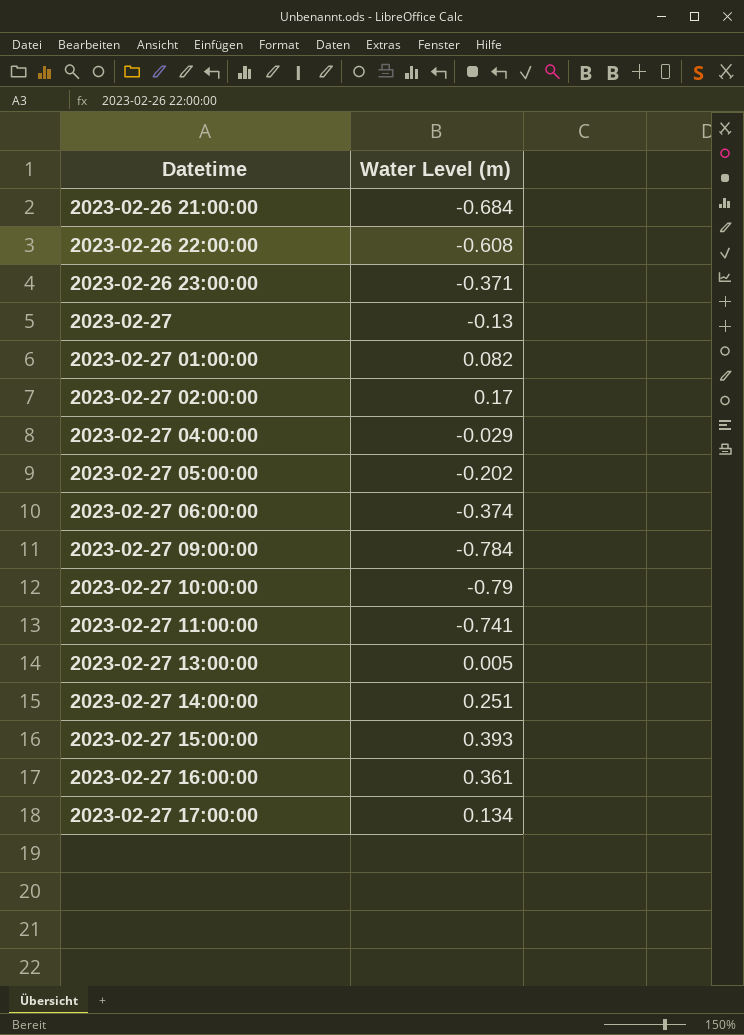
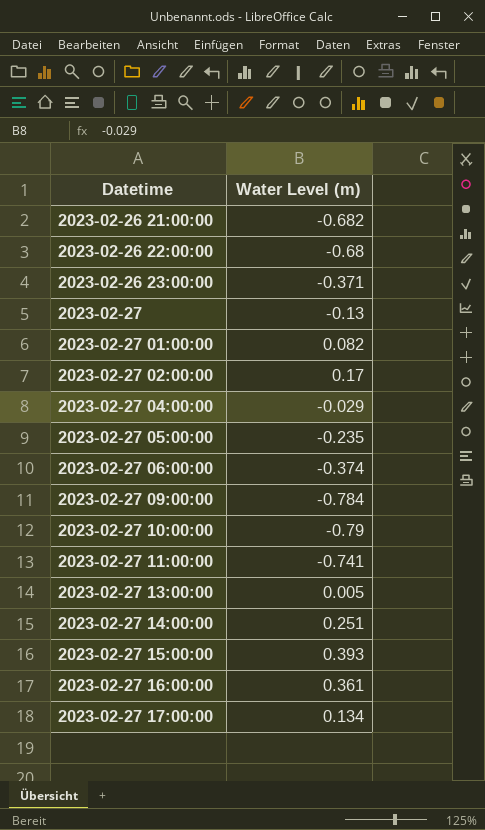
2023-02-26 21:00:00 | Water Level (m): -0.684 -> -0.682
2023-02-26 22:00:00 | Water Level (m): -0.608 -> -0.68
2023-02-27 05:00:00 | Water Level (m): -0.202 -> -0.235

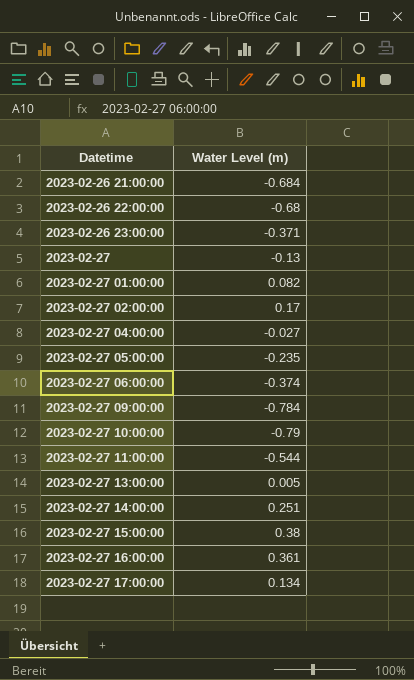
2023-02-26 21:00:00 | Water Level (m): -0.682 -> -0.684
2023-02-27 04:00:00 | Water Level (m): -0.029 -> -0.027
2023-02-27 11:00:00 | Water Level (m): -0.741 -> -0.544
2023-02-27 15:00:00 | Water Level (m): 0.393 -> 0.38

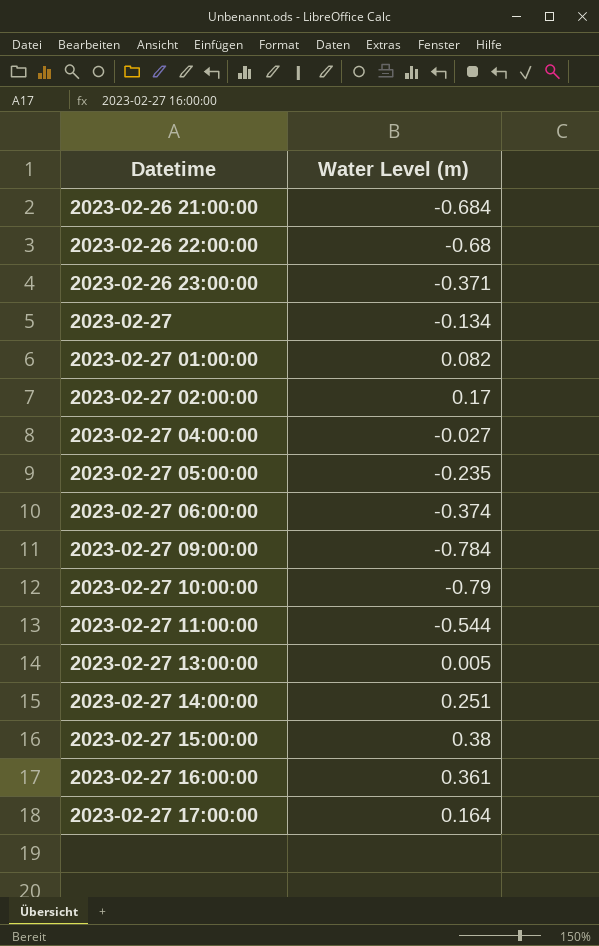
2023-02-27 | Water Level (m): -0.13 -> -0.134
2023-02-27 17:00:00 | Water Level (m): 0.134 -> 0.164

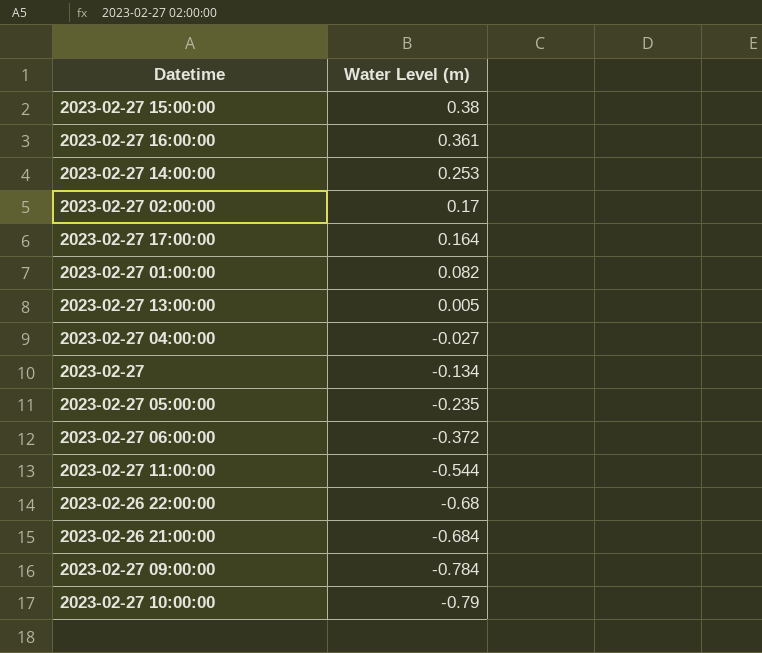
row order: Datetime ascending -> Water Level (m) descending
row 2023-02-26 23:00:00: -0.371 -> none
2023-02-27 14:00:00 | Water Level (m): 0.251 -> 0.253
2023-02-27 06:00:00 | Water Level (m): -0.374 -> -0.372

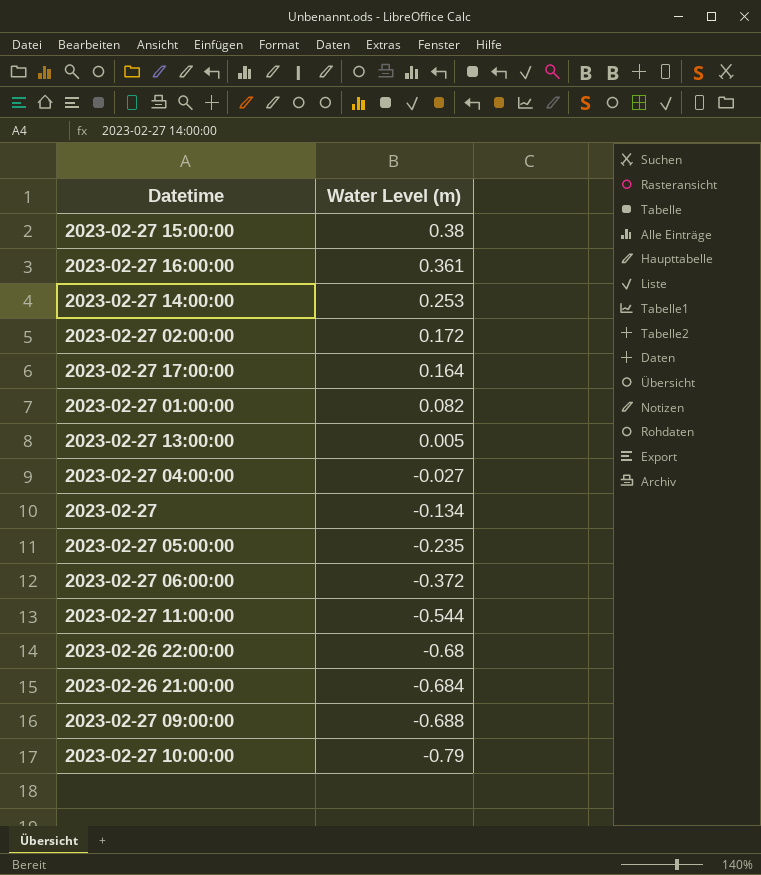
2023-02-27 02:00:00 | Water Level (m): 0.17 -> 0.172
2023-02-27 09:00:00 | Water Level (m): -0.784 -> -0.688

